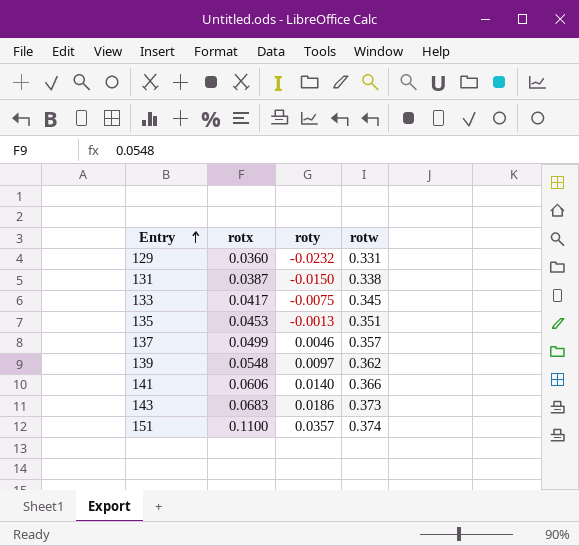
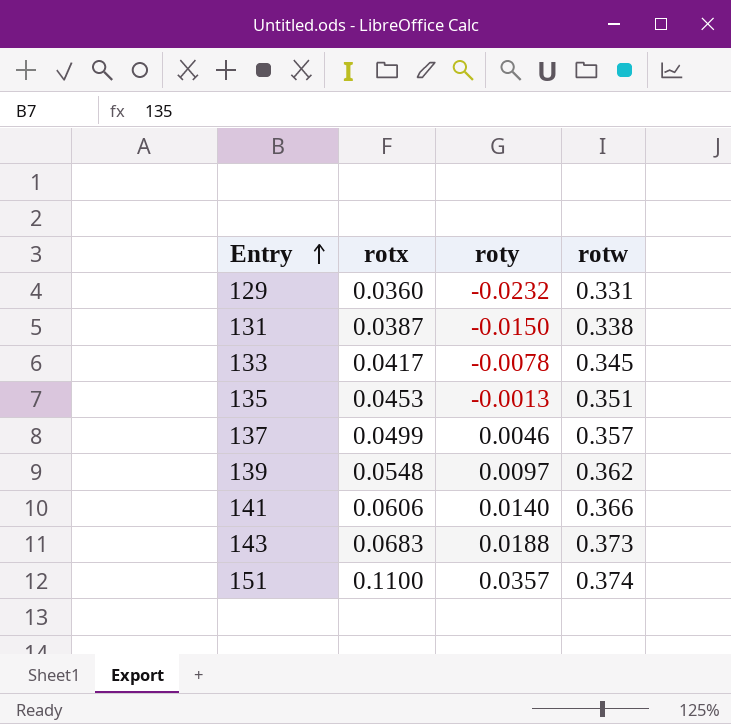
133 | roty: -0.0075 -> -0.0078
143 | roty: 0.0186 -> 0.0188

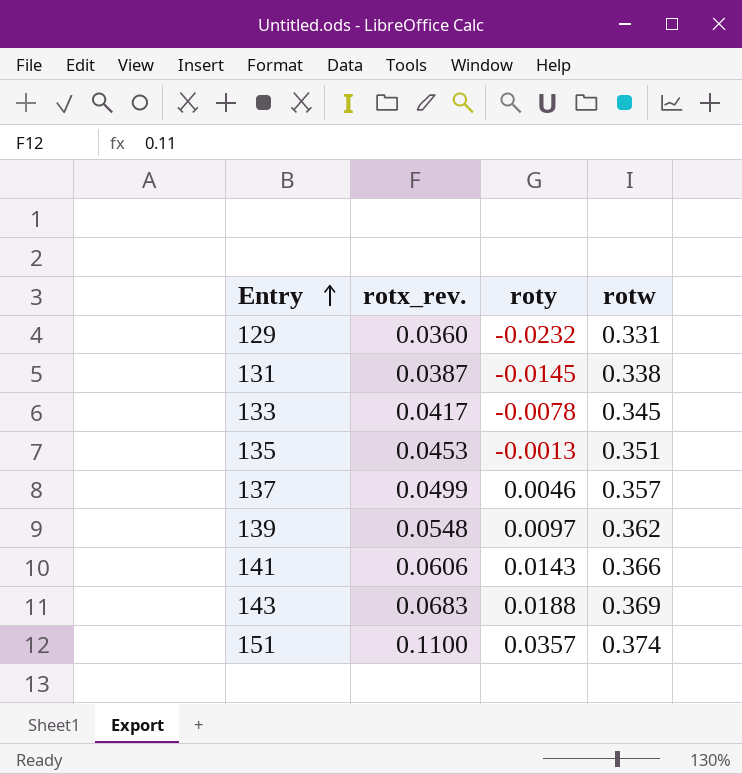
column name: rotx -> rotx_rev.
131 | roty: -0.0150 -> -0.0145
141 | roty: 0.0140 -> 0.0143
143 | rotw: 0.373 -> 0.369

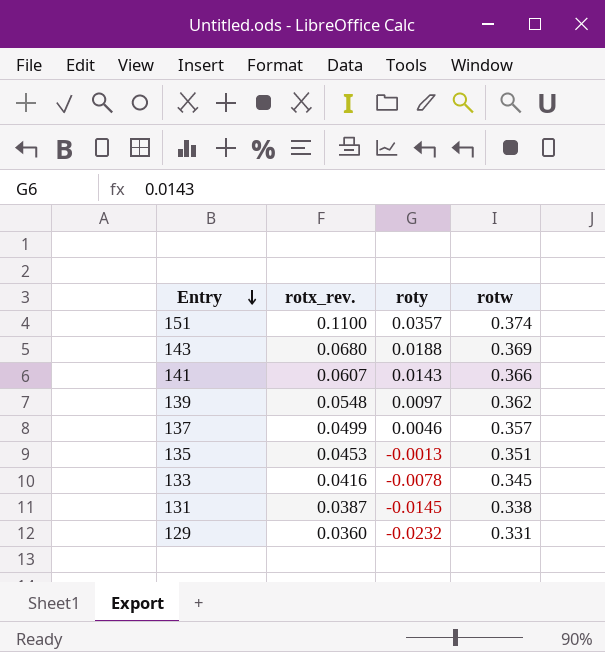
row order: Entry ascending -> Entry descending
143 | rotx_rev.: 0.0683 -> 0.0680
141 | rotx_rev.: 0.0606 -> 0.0607
133 | rotx_rev.: 0.0417 -> 0.0416

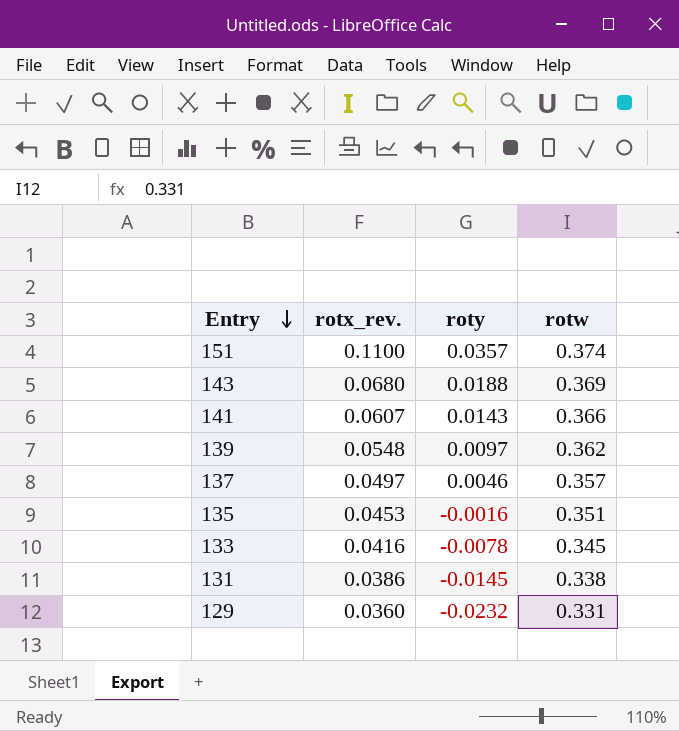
137 | rotx_rev.: 0.0499 -> 0.0497
135 | roty: -0.0013 -> -0.0016
131 | rotx_rev.: 0.0387 -> 0.0386

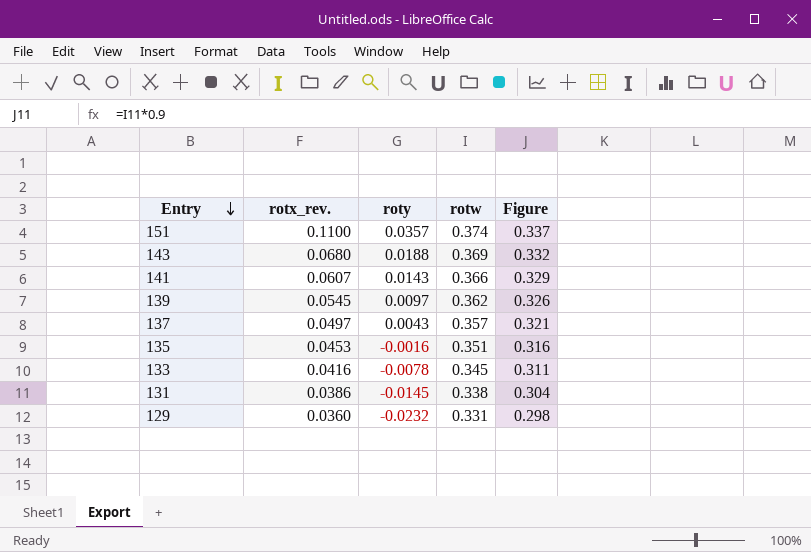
column Figure | formula: none -> [rotw] * 0.9
139 | rotx_rev.: 0.0548 -> 0.0545
137 | roty: 0.0046 -> 0.0043

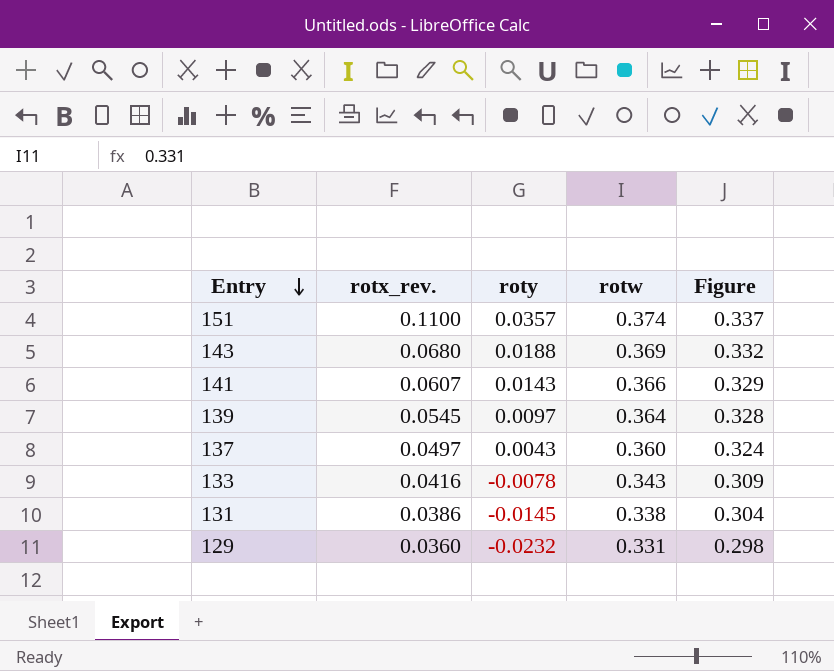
row 135: 0.0453 | -0.0016 | 0.351 | 0.316 -> none
139 | rotw: 0.362 -> 0.364
139 | Figure: 0.326 -> 0.328
137 | rotw: 0.357 -> 0.360
137 | Figure: 0.321 -> 0.324
133 | rotw: 0.345 -> 0.343
133 | Figure: 0.311 -> 0.309

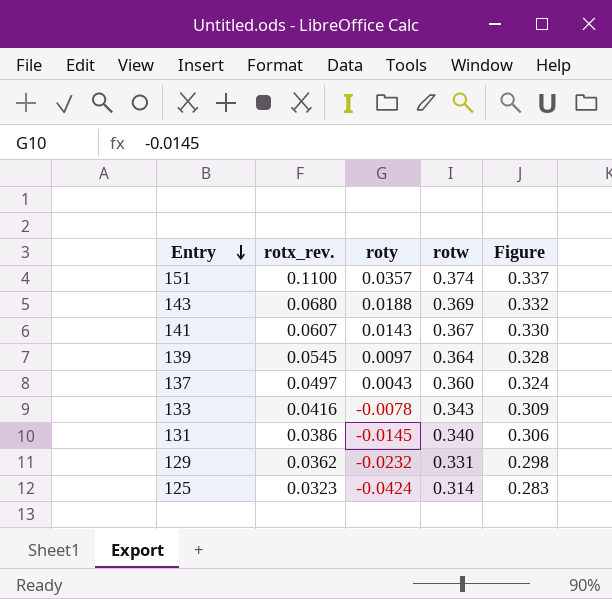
141 | rotw: 0.366 -> 0.367
141 | Figure: 0.329 -> 0.330
131 | rotw: 0.338 -> 0.340
131 | Figure: 0.304 -> 0.306
129 | rotx_rev.: 0.0360 -> 0.0362
row 125: none -> 0.0323 | -0.0424 | 0.314 | 0.283

